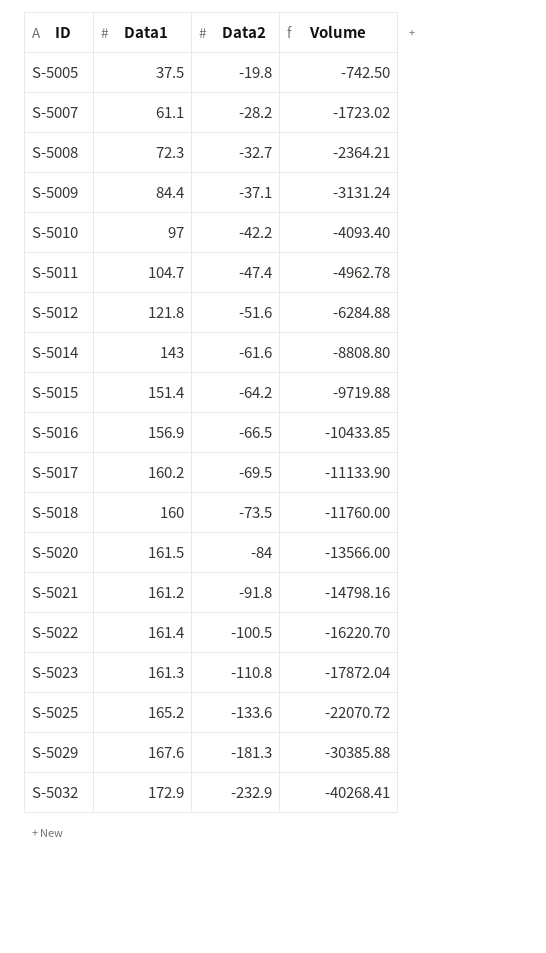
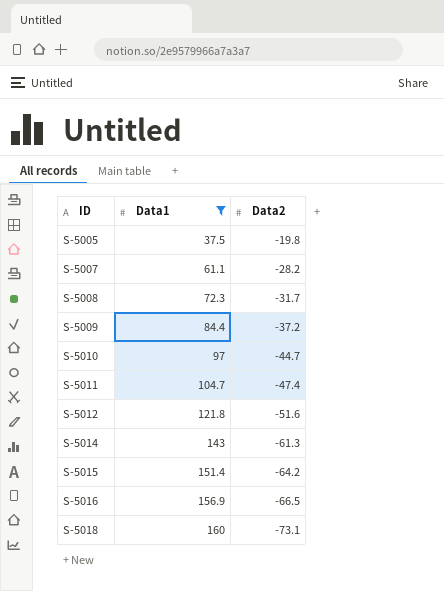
filter: none -> Data1 <= 160
column Volume | formula: [Data1] * [Data2] -> none
S-5008 | Data2: -32.7 -> -31.7
S-5009 | Data2: -37.1 -> -37.2
S-5010 | Data2: -42.2 -> -44.7
S-5014 | Data2: -61.6 -> -61.3
S-5018 | Data2: -73.5 -> -73.1

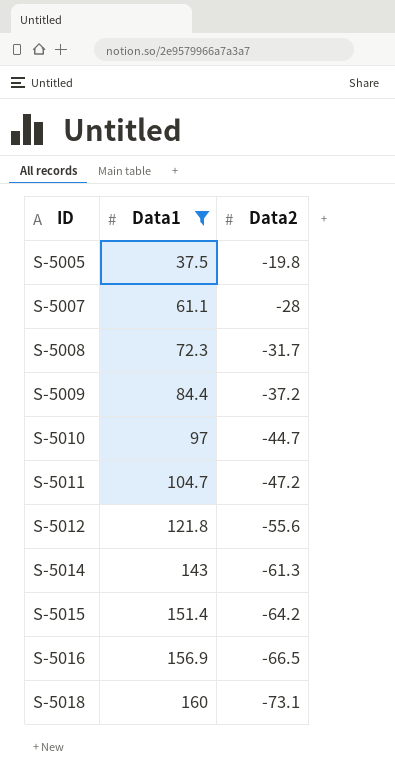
S-5007 | Data2: -28.2 -> -28
S-5011 | Data2: -47.4 -> -47.2
S-5012 | Data2: -51.6 -> -55.6

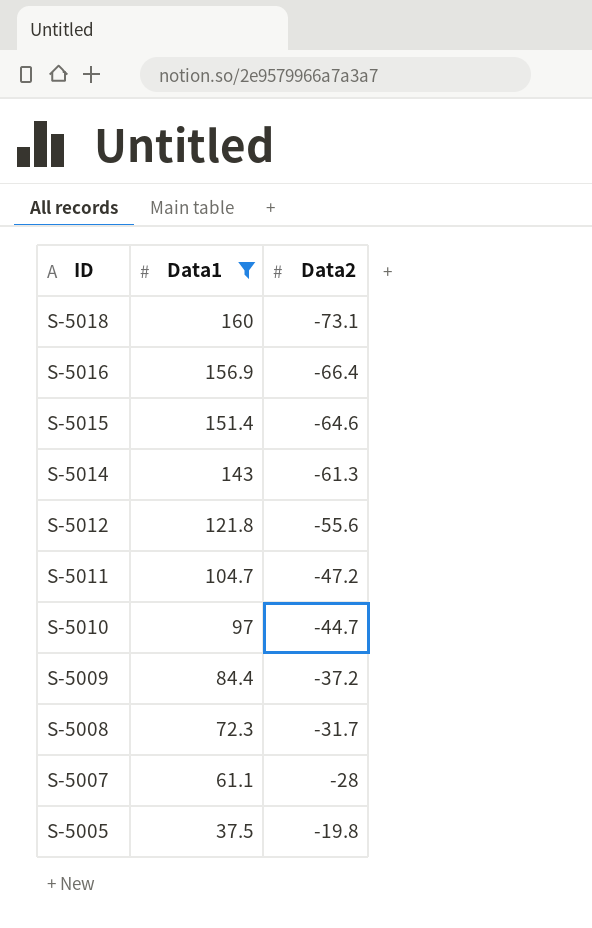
row order: ID ascending -> ID descending
S-5016 | Data2: -66.5 -> -66.4
S-5015 | Data2: -64.2 -> -64.6

